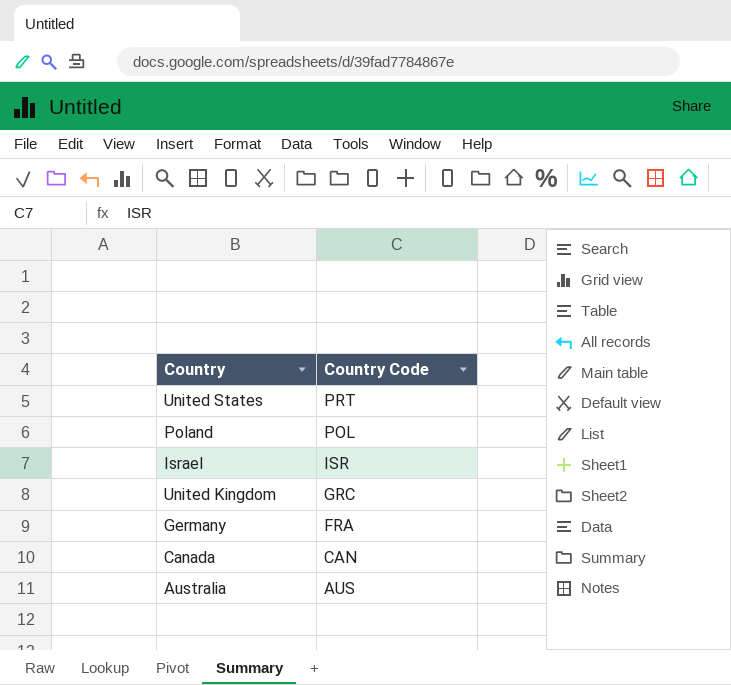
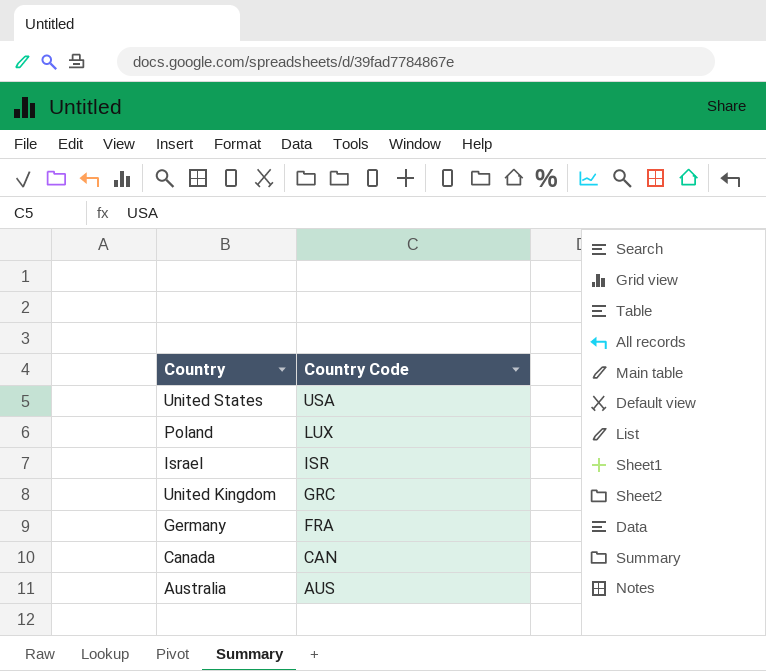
United States | Country Code: PRT -> USA
Poland | Country Code: POL -> LUX

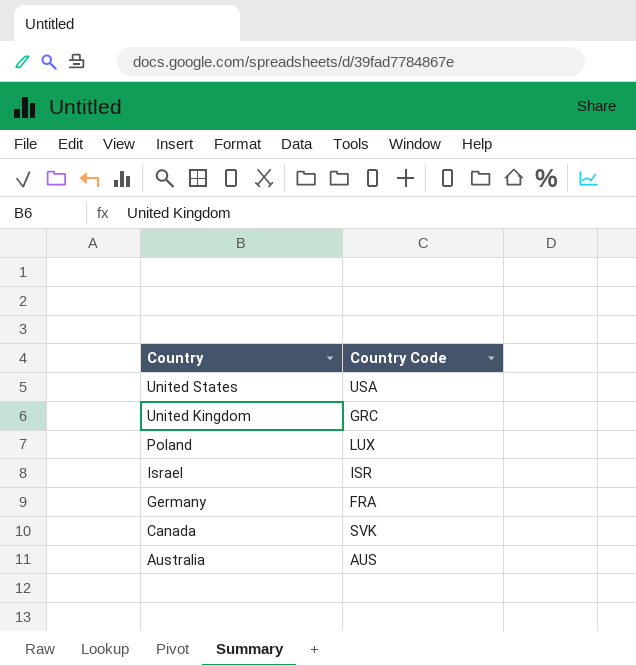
row order: Country Code descending -> Country descending
Canada | Country Code: CAN -> SVK

